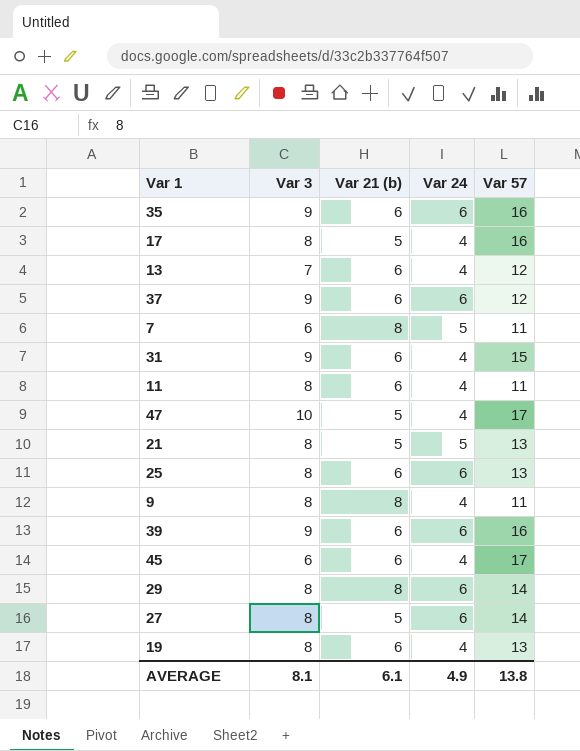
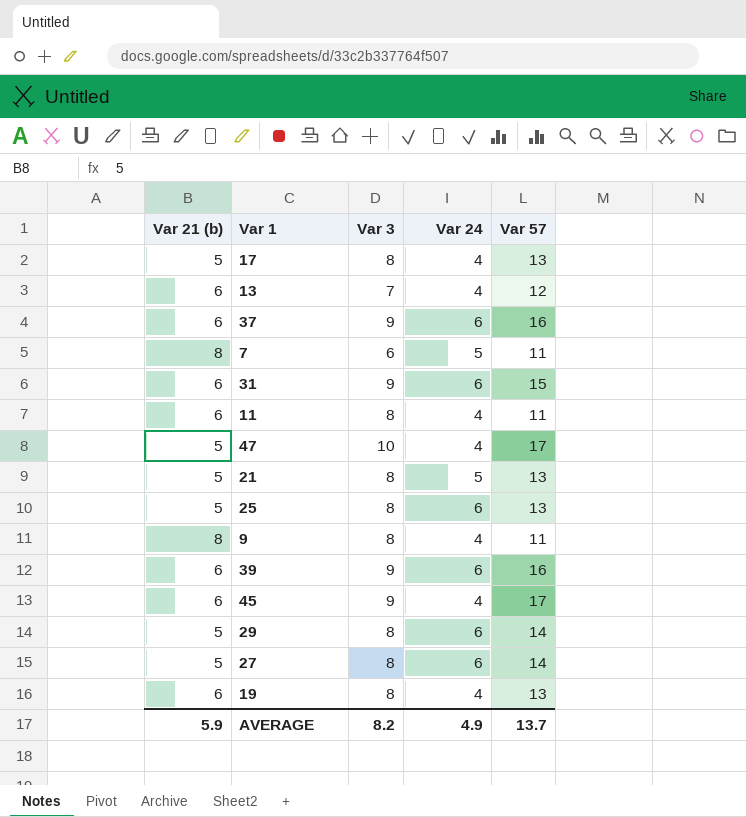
column Var 21 (b) | position: 3 -> 1
row 35: 9 | 6 | 6 | 16 -> none
17 | Var 57: 16 -> 13
37 | Var 57: 12 -> 16
31 | Var 24: 4 -> 6
25 | Var 21 (b): 6 -> 5
45 | Var 3: 6 -> 9
29 | Var 21 (b): 8 -> 5
AVERAGE | Var 21 (b): 6.1 -> 5.9
AVERAGE | Var 3: 8.1 -> 8.2
AVERAGE | Var 57: 13.8 -> 13.7

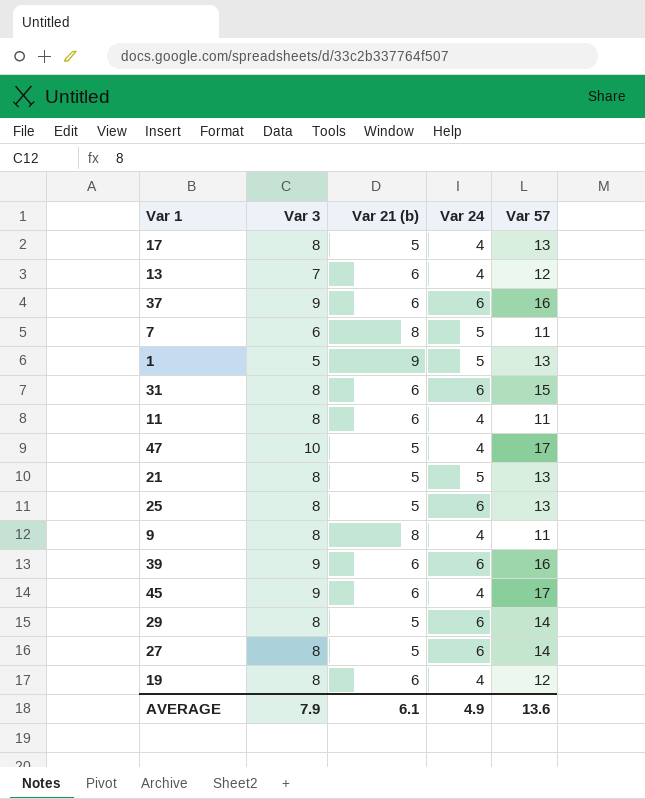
column Var 21 (b) | position: 1 -> 3
row 1: none -> 5 | 9 | 5 | 13
31 | Var 3: 9 -> 8
19 | Var 57: 13 -> 12
AVERAGE | Var 3: 8.2 -> 7.9
AVERAGE | Var 21 (b): 5.9 -> 6.1
AVERAGE | Var 57: 13.7 -> 13.6

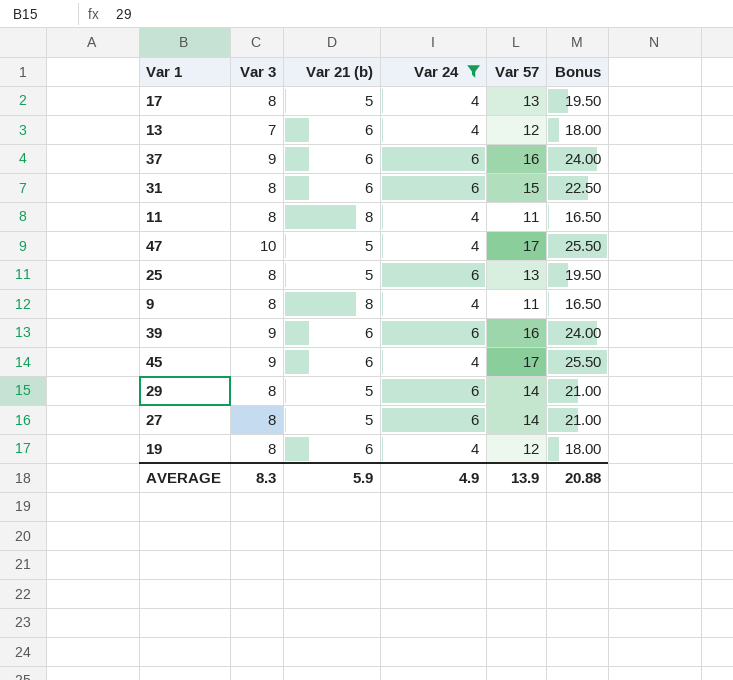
filter: none -> Var 24 != 5
column Bonus | formula: none -> [Var 57] * 1.5
11 | Var 21 (b): 6 -> 8
AVERAGE | Var 3: 7.9 -> 8.3
AVERAGE | Var 21 (b): 6.1 -> 5.9
AVERAGE | Var 57: 13.6 -> 13.9

